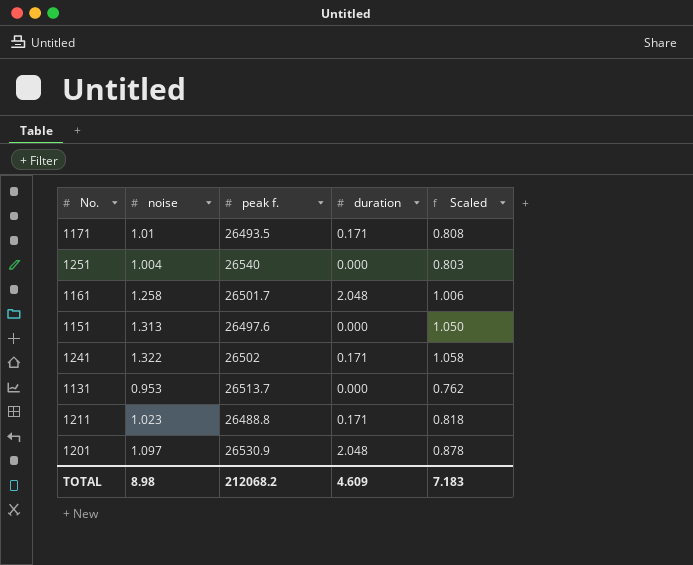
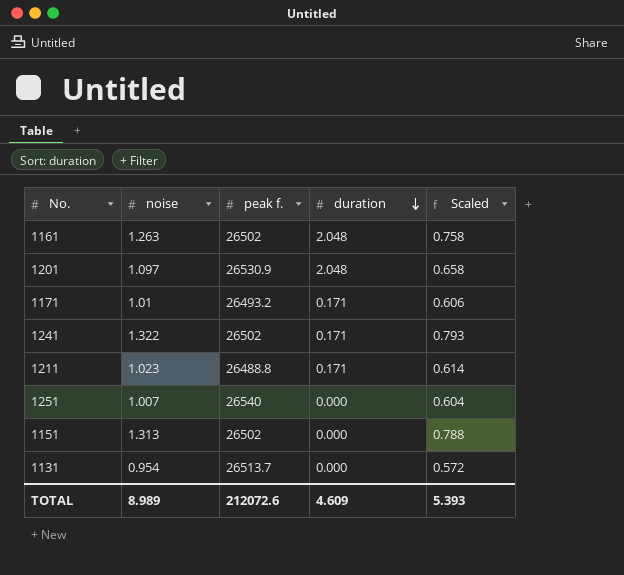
row order: none -> duration descending
column Scaled | formula: [noise] * 0.8 -> [noise] * 0.6
1161 | noise: 1.258 -> 1.263
1161 | peak f.: 26501.7 -> 26502
1171 | peak f.: 26493.5 -> 26493.2
1251 | noise: 1.004 -> 1.007
1151 | peak f.: 26497.6 -> 26502
1131 | noise: 0.953 -> 0.954
TOTAL | noise: 8.98 -> 8.989
TOTAL | peak f.: 212068.2 -> 212072.6
TOTAL | Scaled: 7.183 -> 5.393

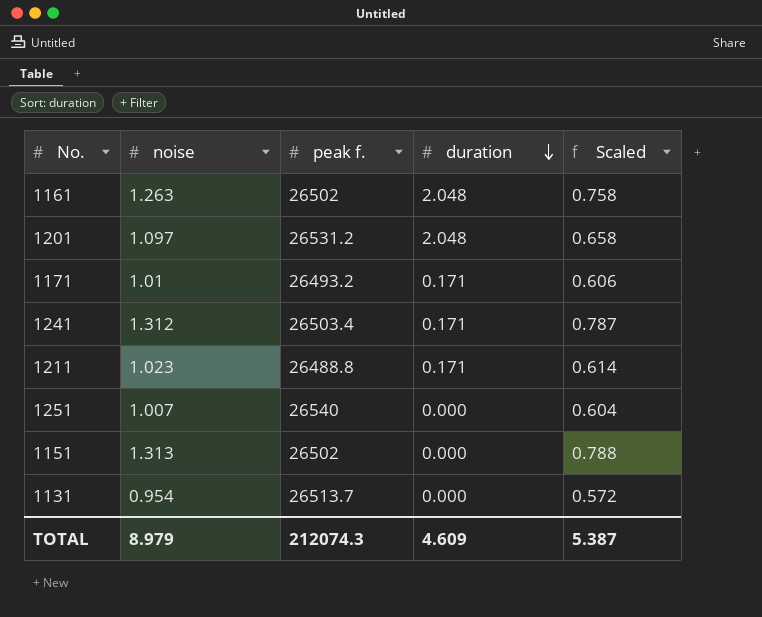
1201 | peak f.: 26530.9 -> 26531.2
1241 | noise: 1.322 -> 1.312
1241 | peak f.: 26502 -> 26503.4
1241 | Scaled: 0.793 -> 0.787
TOTAL | noise: 8.989 -> 8.979
TOTAL | peak f.: 212072.6 -> 212074.3
TOTAL | Scaled: 5.393 -> 5.387

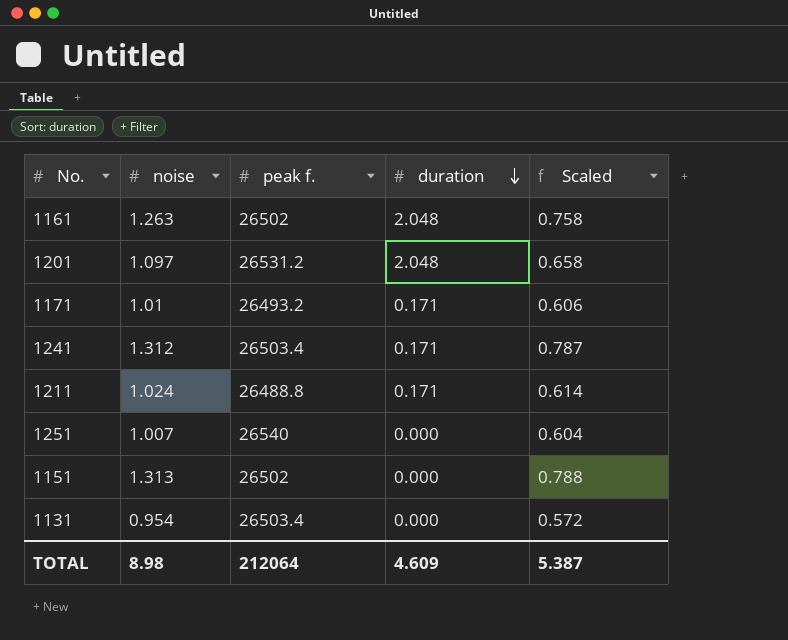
1211 | noise: 1.023 -> 1.024
1131 | peak f.: 26513.7 -> 26503.4
TOTAL | noise: 8.979 -> 8.98
TOTAL | peak f.: 212074.3 -> 212064

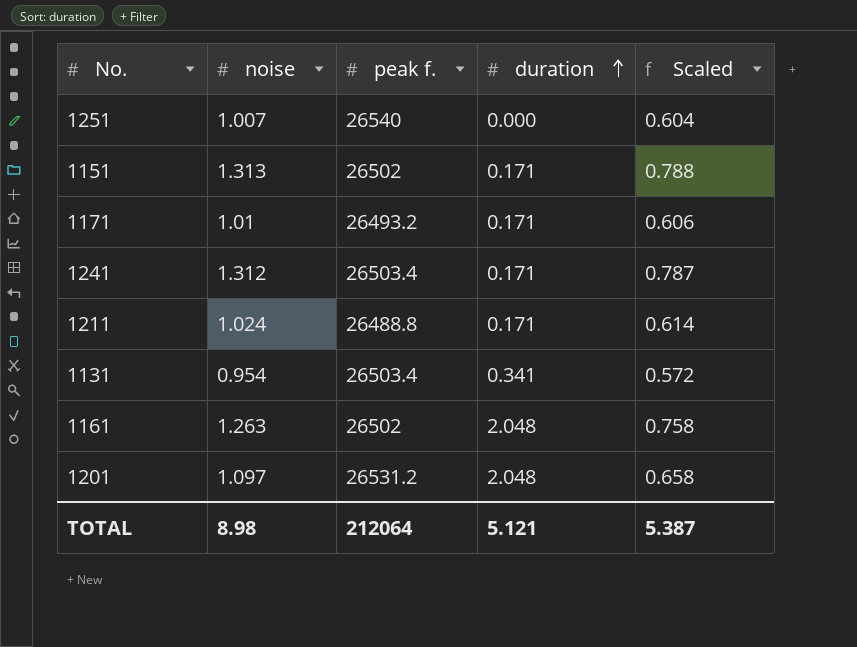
row order: duration descending -> duration ascending
1151 | duration: 0.000 -> 0.171
1131 | duration: 0.000 -> 0.341
TOTAL | duration: 4.609 -> 5.121

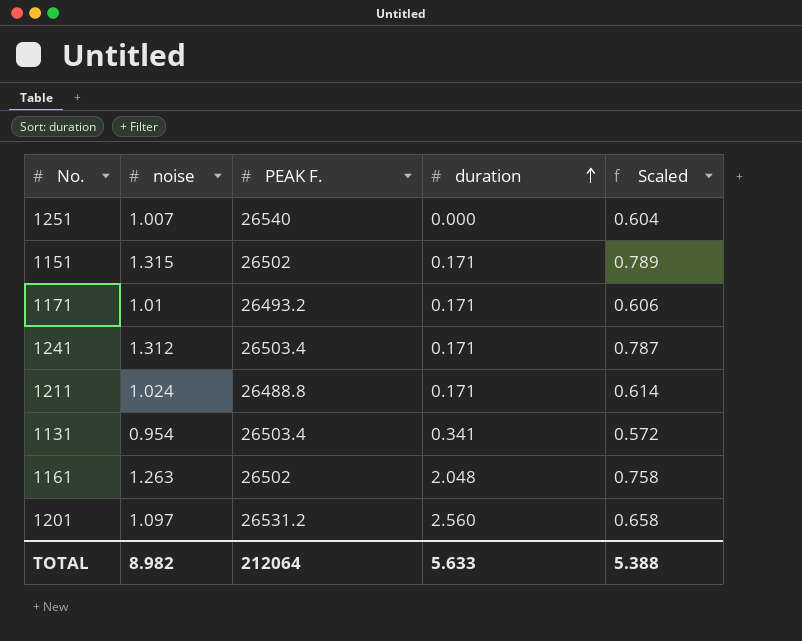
column name: peak f. -> PEAK F.
1151 | noise: 1.313 -> 1.315
1151 | Scaled: 0.788 -> 0.789
1201 | duration: 2.048 -> 2.560
TOTAL | noise: 8.98 -> 8.982
TOTAL | duration: 5.121 -> 5.633
TOTAL | Scaled: 5.387 -> 5.388

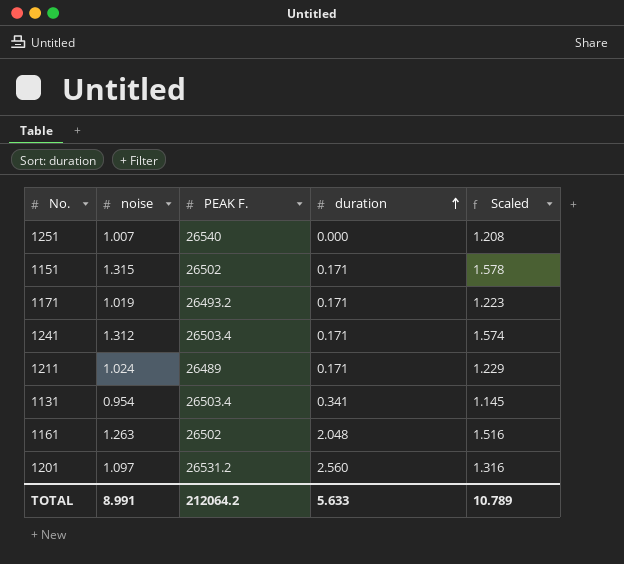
column Scaled | formula: [noise] * 0.6 -> [noise] * 1.2
1171 | noise: 1.01 -> 1.019
1211 | PEAK F.: 26488.8 -> 26489
TOTAL | noise: 8.982 -> 8.991
TOTAL | PEAK F.: 212064 -> 212064.2
TOTAL | Scaled: 5.388 -> 10.789

